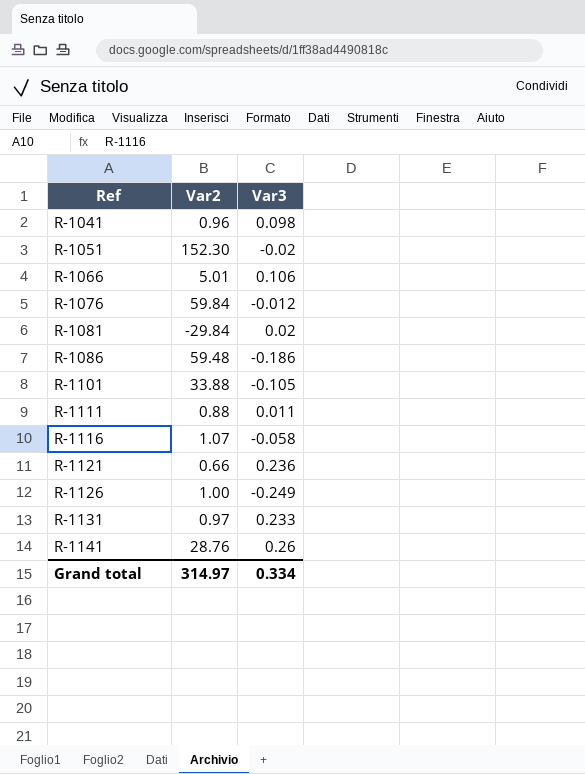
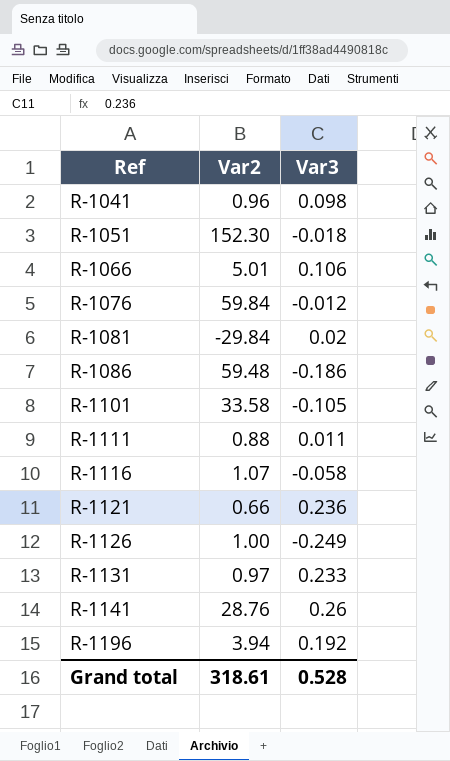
R-1051 | Var3: -0.02 -> -0.018
R-1101 | Var2: 33.88 -> 33.58
row R-1196: none -> 3.94 | 0.192
Grand total | Var2: 314.97 -> 318.61
Grand total | Var3: 0.334 -> 0.528

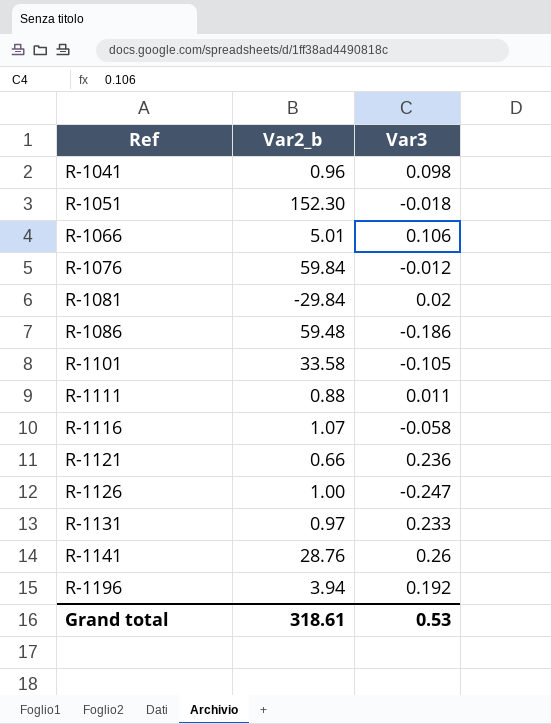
column name: Var2 -> Var2_b
R-1126 | Var3: -0.249 -> -0.247
Grand total | Var3: 0.528 -> 0.53

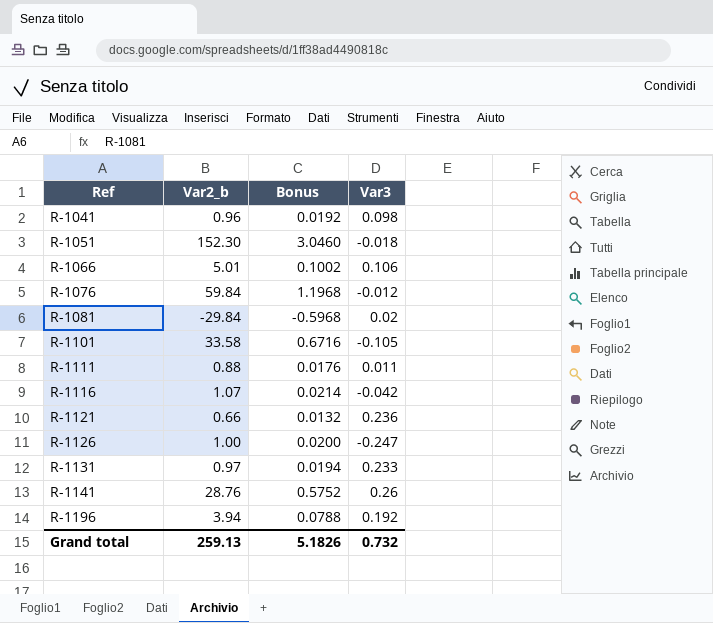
column Bonus | formula: none -> [Var2_b] * 0.02
row R-1086: 59.48 | -0.186 -> none
R-1116 | Var3: -0.058 -> -0.042
Grand total | Var2_b: 318.61 -> 259.13
Grand total | Var3: 0.53 -> 0.732

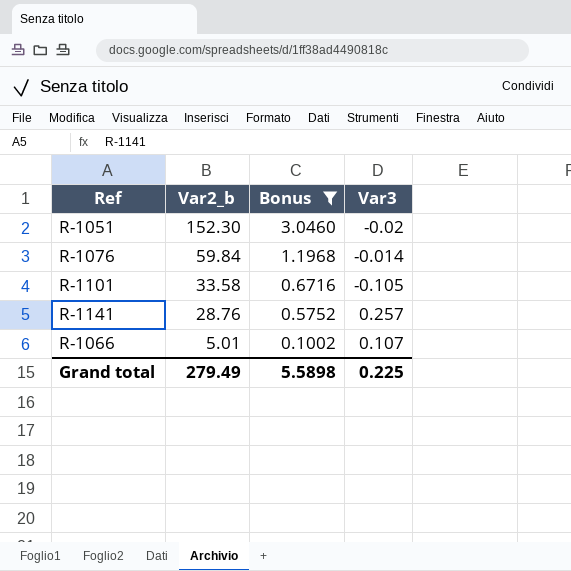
filter: none -> Bonus >= 0.1002
row order: Ref ascending -> Var2_b descending
R-1051 | Var3: -0.018 -> -0.02
R-1076 | Var3: -0.012 -> -0.014
R-1141 | Var3: 0.26 -> 0.257
R-1066 | Var3: 0.106 -> 0.107
Grand total | Var2_b: 259.13 -> 279.49
Grand total | Bonus: 5.1826 -> 5.5898
Grand total | Var3: 0.732 -> 0.225

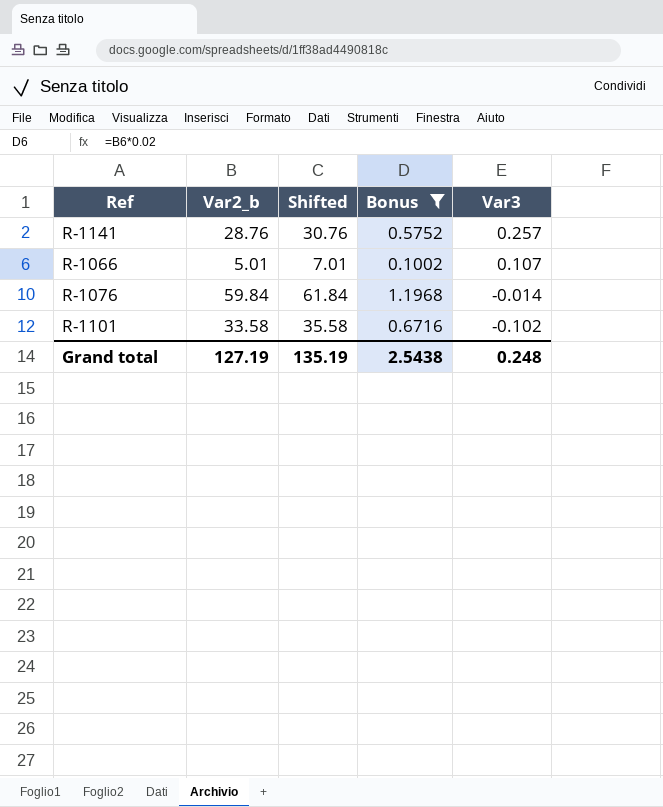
row order: Var2_b descending -> Var3 descending
column Shifted | formula: none -> [Var2_b] + 2
row R-1051: 152.30 | 3.0460 | -0.02 -> none
R-1101 | Var3: -0.105 -> -0.102
Grand total | Var2_b: 279.49 -> 127.19
Grand total | Bonus: 5.5898 -> 2.5438
Grand total | Var3: 0.225 -> 0.248

